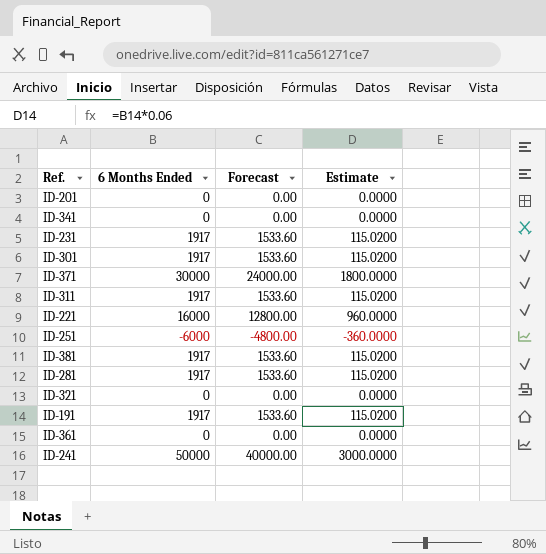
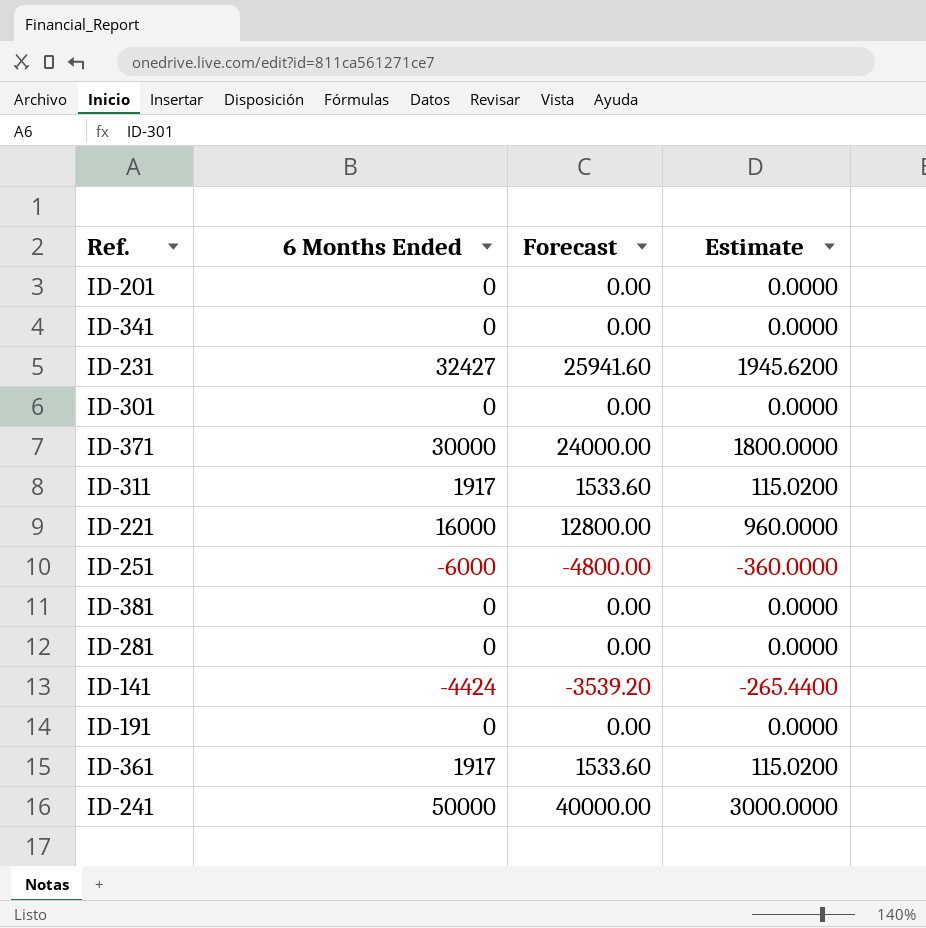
row ID-321: 0 | 0.00 | 0.0000 -> none
ID-231 | 6 Months Ended: 1917 -> 32427
ID-231 | Forecast: 1533.60 -> 25941.60
ID-231 | Estimate: 115.0200 -> 1945.6200
ID-301 | 6 Months Ended: 1917 -> 0
ID-301 | Forecast: 1533.60 -> 0.00
ID-301 | Estimate: 115.0200 -> 0.0000
ID-381 | 6 Months Ended: 1917 -> 0
ID-381 | Forecast: 1533.60 -> 0.00
ID-381 | Estimate: 115.0200 -> 0.0000
ID-281 | 6 Months Ended: 1917 -> 0
ID-281 | Forecast: 1533.60 -> 0.00
ID-281 | Estimate: 115.0200 -> 0.0000
row ID-141: none -> -4424 | -3539.20 | -265.4400
ID-191 | 6 Months Ended: 1917 -> 0
ID-191 | Forecast: 1533.60 -> 0.00
ID-191 | Estimate: 115.0200 -> 0.0000
ID-361 | 6 Months Ended: 0 -> 1917
ID-361 | Forecast: 0.00 -> 1533.60
ID-361 | Estimate: 0.0000 -> 115.0200

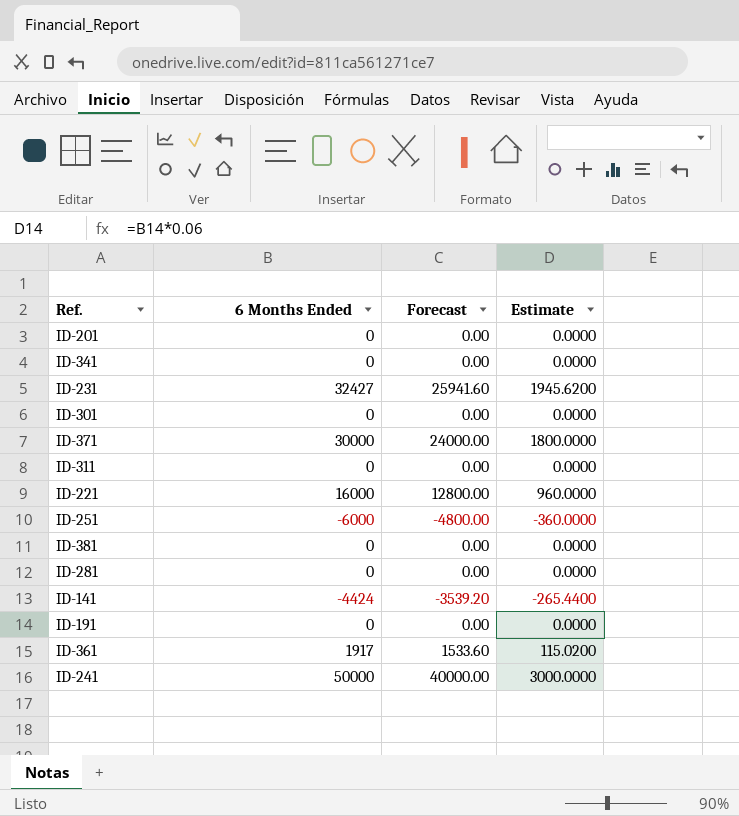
ID-311 | 6 Months Ended: 1917 -> 0
ID-311 | Forecast: 1533.60 -> 0.00
ID-311 | Estimate: 115.0200 -> 0.0000

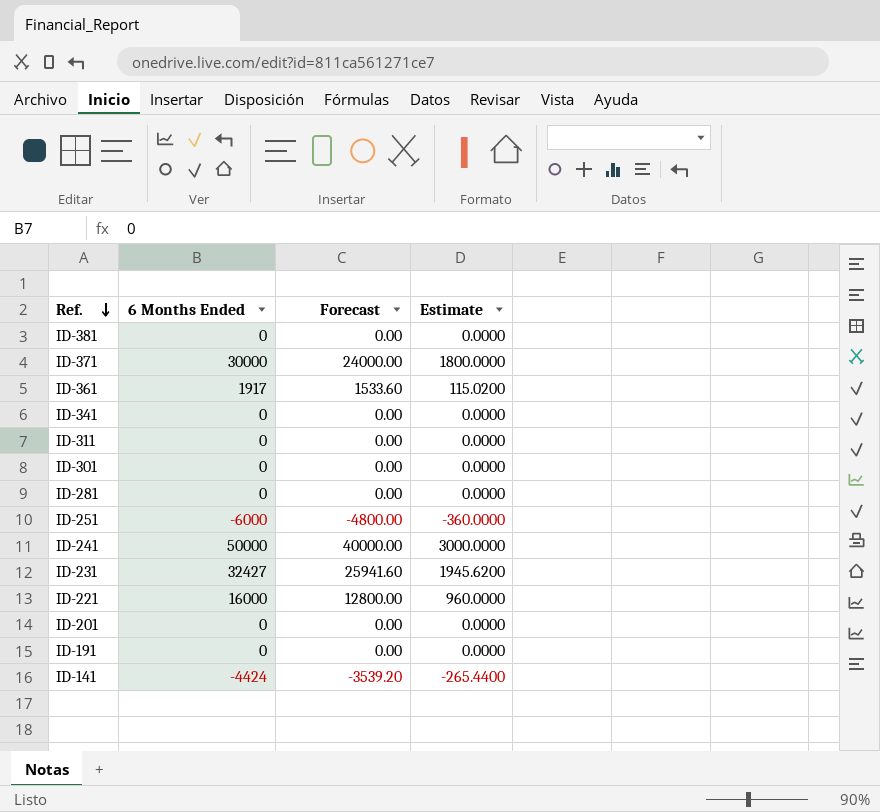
row order: none -> Ref. descending

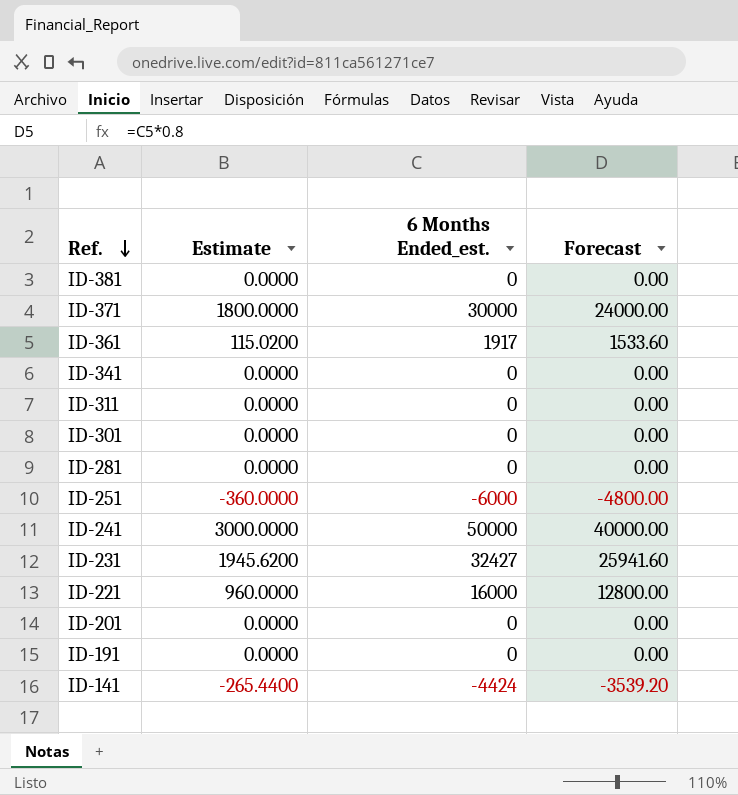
column Estimate | position: 4 -> 2
column name: 6 Months Ended -> 6 Months Ended_est.

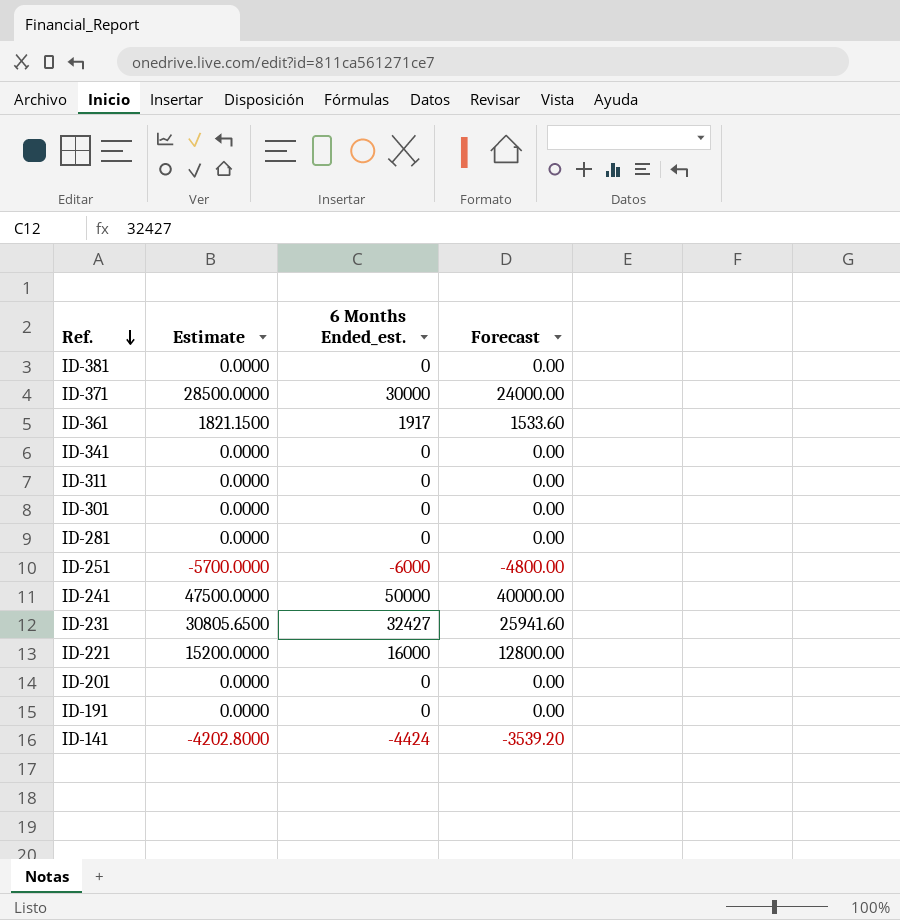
column Estimate | formula: [6 Months Ended_est.] * 0.06 -> [6 Months Ended_est.] * 0.95

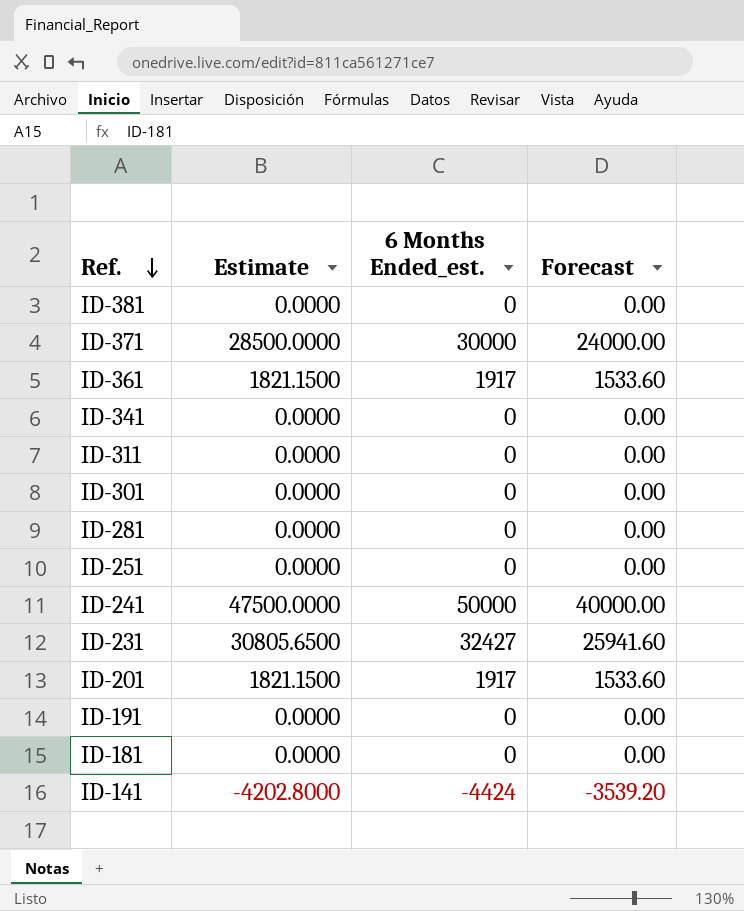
row ID-221: 15200.0000 | 16000 | 12800.00 -> none
ID-251 | Estimate: -5700.0000 -> 0.0000
ID-251 | 6 Months Ended_est.: -6000 -> 0
ID-251 | Forecast: -4800.00 -> 0.00
ID-201 | Estimate: 0.0000 -> 1821.1500
ID-201 | 6 Months Ended_est.: 0 -> 1917
ID-201 | Forecast: 0.00 -> 1533.60
row ID-181: none -> 0.0000 | 0 | 0.00

